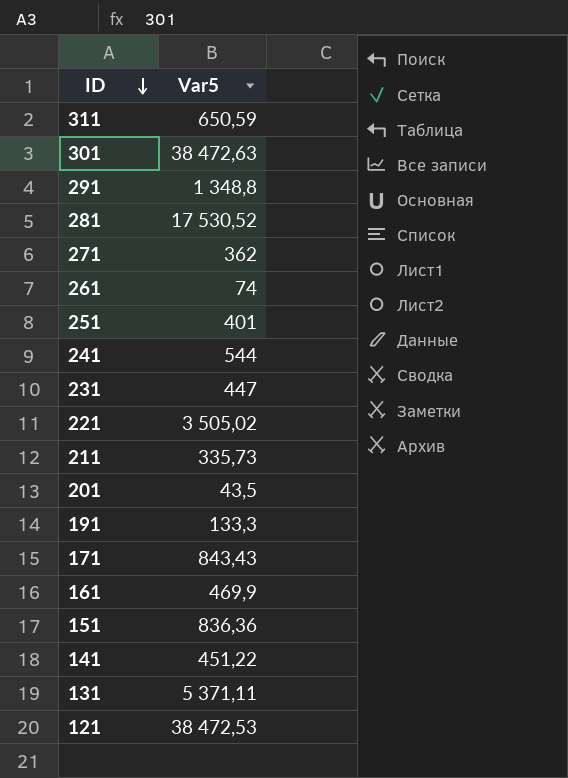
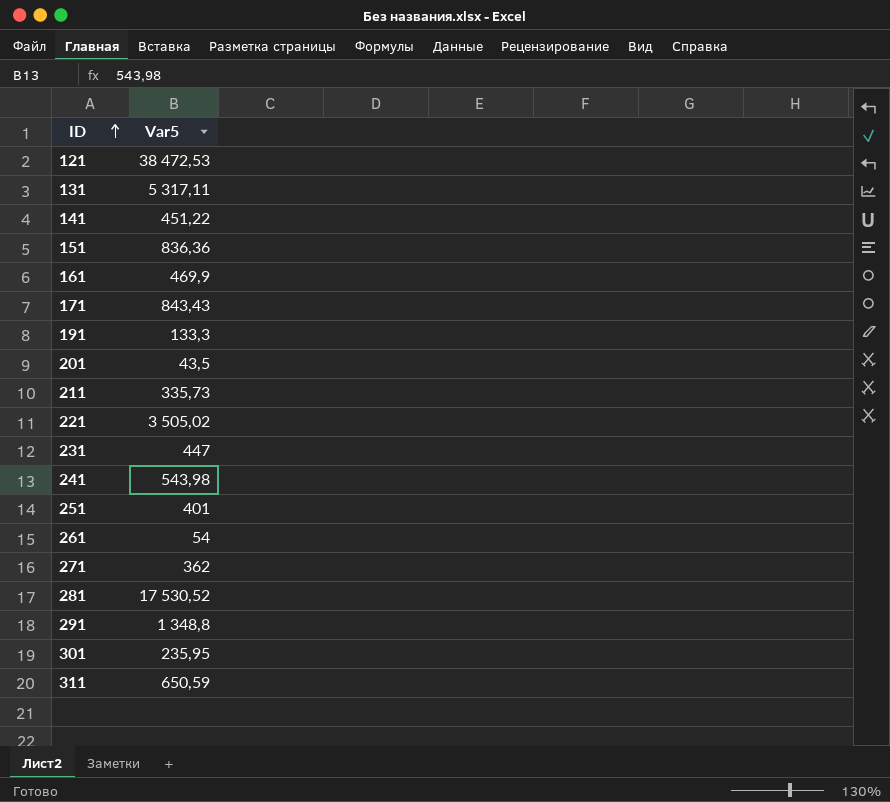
row order: ID descending -> ID ascending
131 | Var5: 5 371,11 -> 5 317,11
241 | Var5: 544 -> 543,98
261 | Var5: 74 -> 54
301 | Var5: 38 472,63 -> 235,95

